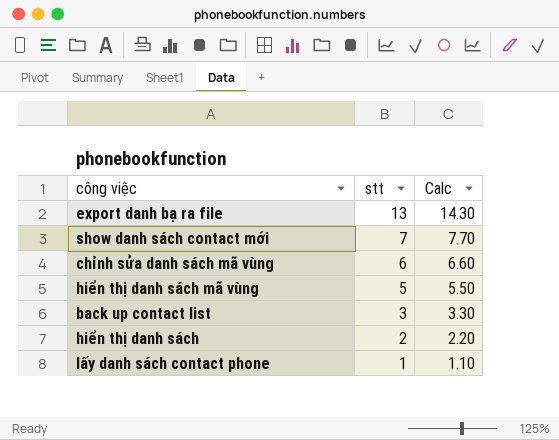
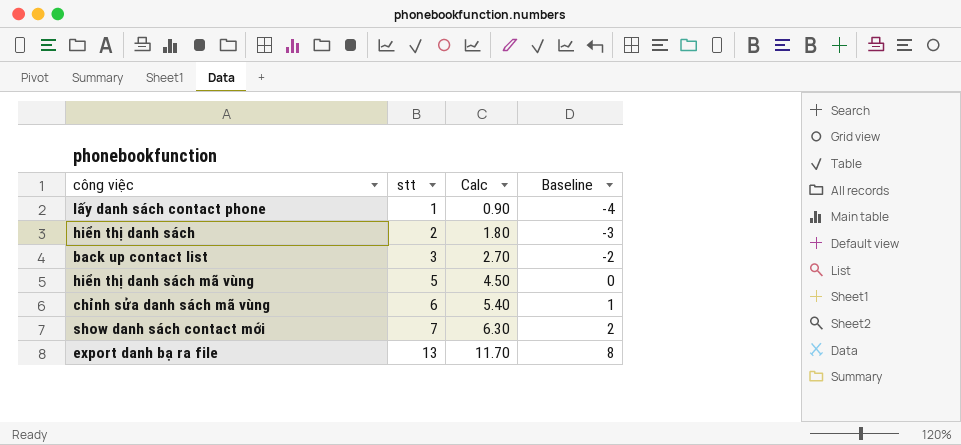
row order: stt descending -> stt ascending
column Calc | formula: [stt] * 1.1 -> [stt] * 0.9
column Baseline | formula: none -> [stt] - 5

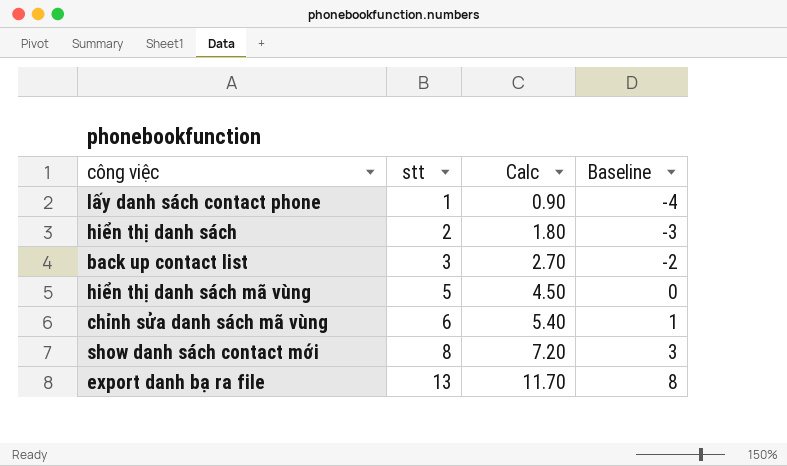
show danh sách contact mới | stt: 7 -> 8
show danh sách contact mới | Calc: 6.30 -> 7.20
show danh sách contact mới | Baseline: 2 -> 3

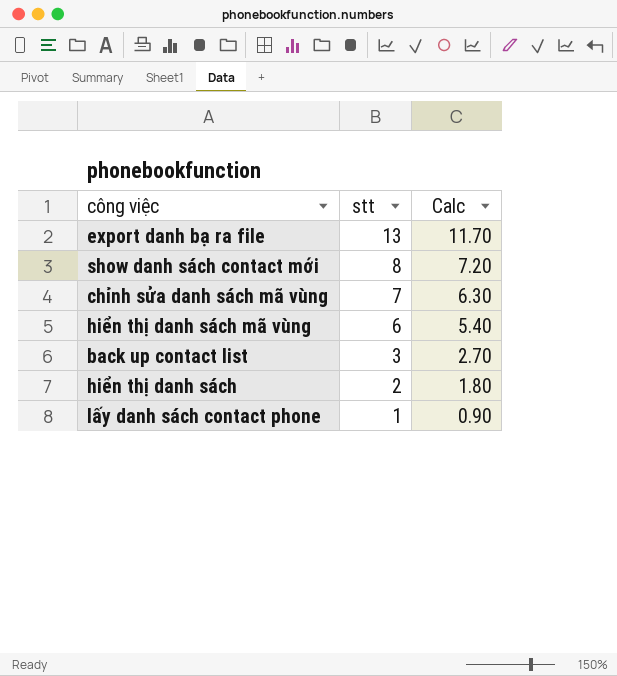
row order: stt ascending -> stt descending
column Baseline | formula: [stt] - 5 -> none
chỉnh sửa danh sách mã vùng | stt: 6 -> 7
chỉnh sửa danh sách mã vùng | Calc: 5.40 -> 6.30
hiển thị danh sách mã vùng | stt: 5 -> 6
hiển thị danh sách mã vùng | Calc: 4.50 -> 5.40

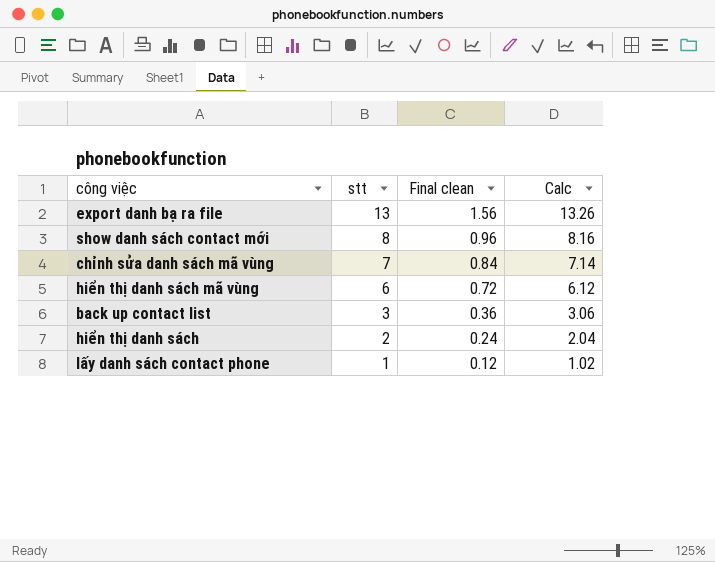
column Final clean | formula: none -> [stt] * 0.12
column Calc | formula: [stt] * 0.9 -> [stt] * 1.02

